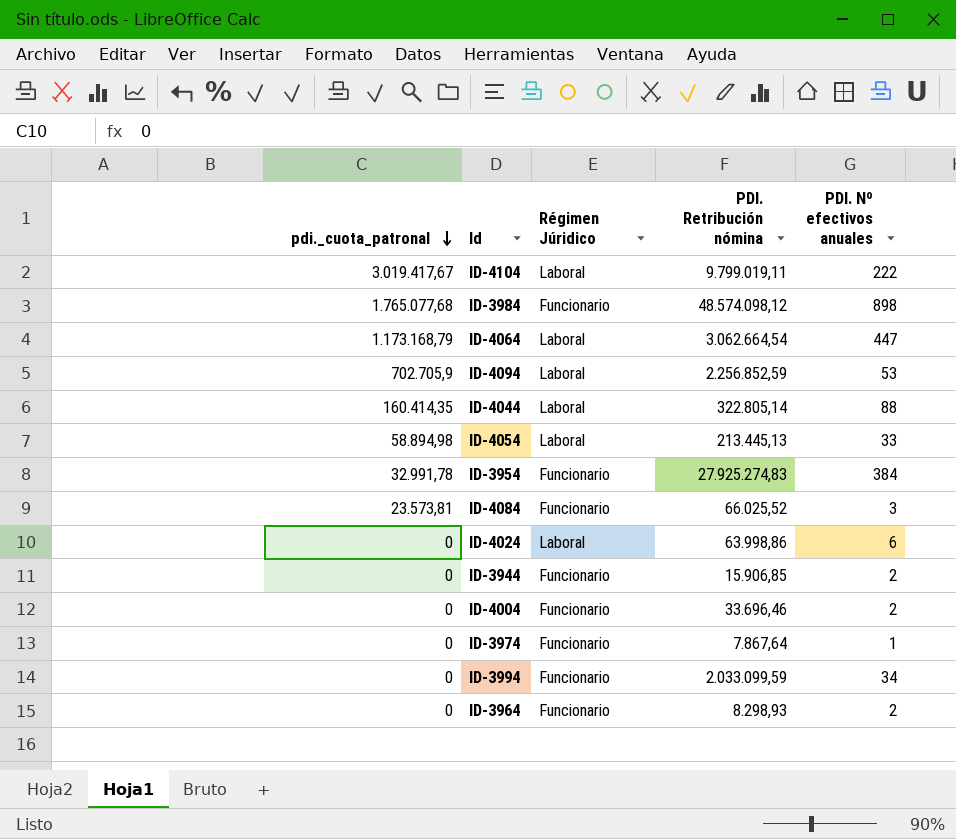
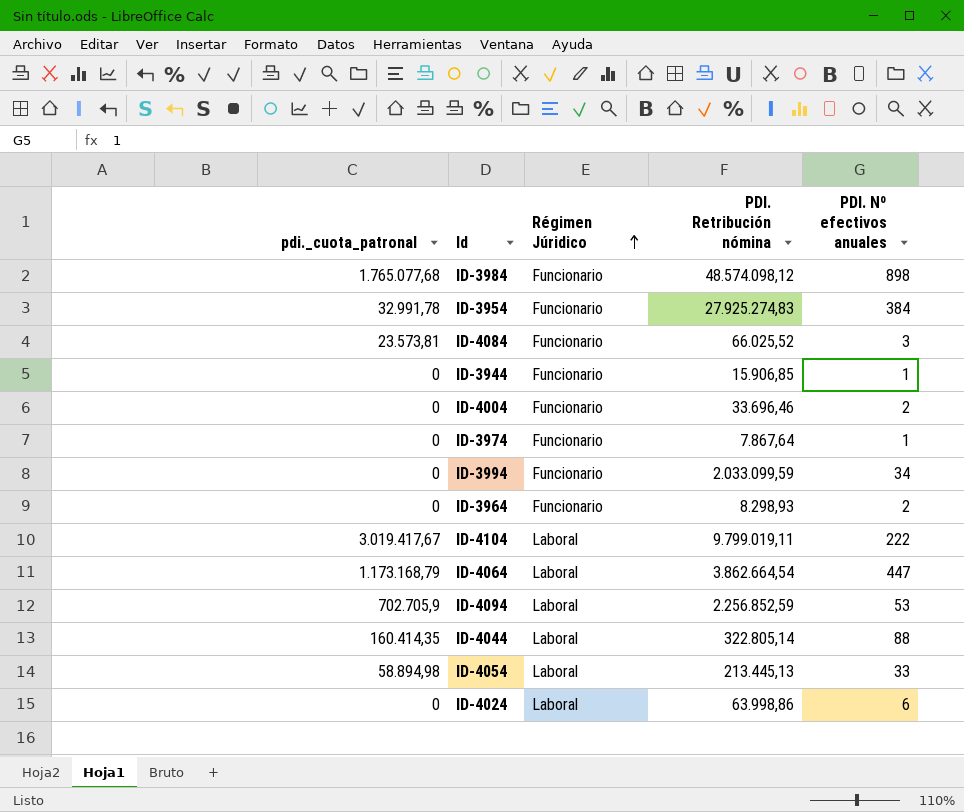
row order: pdi._cuota_patronal descending -> Régimen Júridico ascending
ID-3944 | PDI. Nº efectivos anuales: 2 -> 1
ID-4064 | PDI. Retribución nómina: 3.062.664,54 -> 3.862.664,54

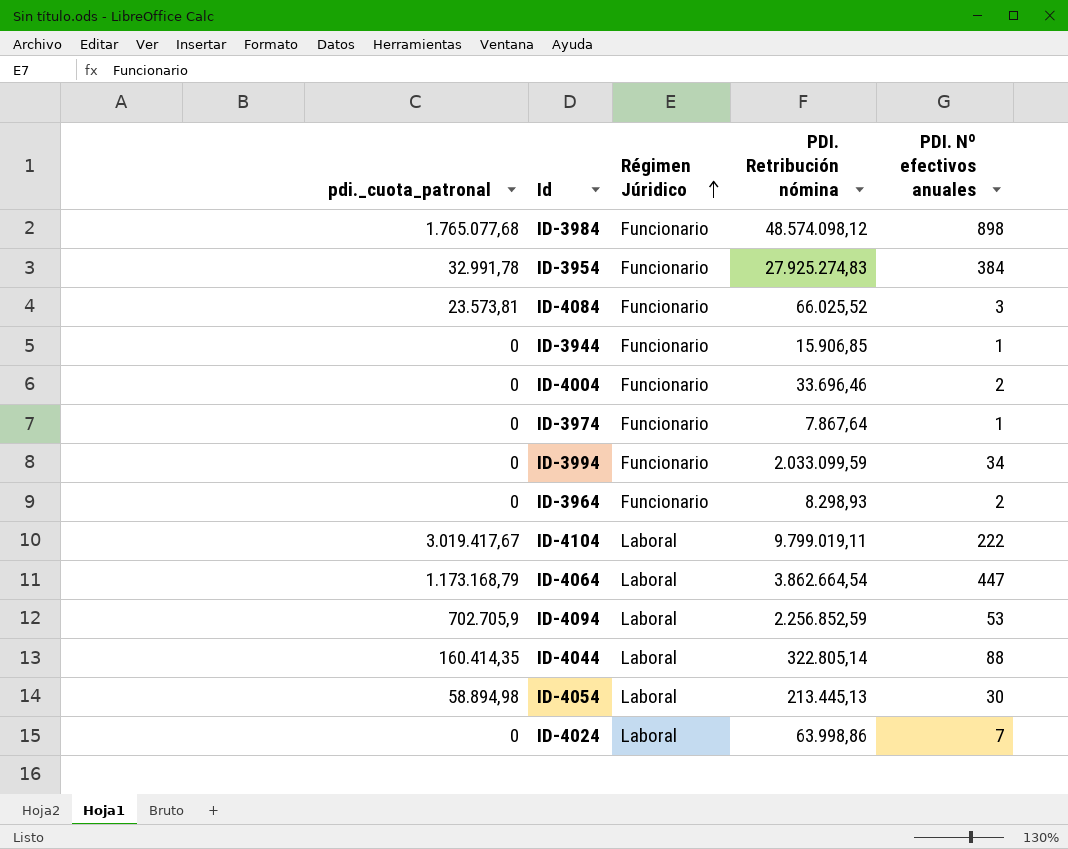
ID-4054 | PDI. Nº efectivos anuales: 33 -> 30
ID-4024 | PDI. Nº efectivos anuales: 6 -> 7

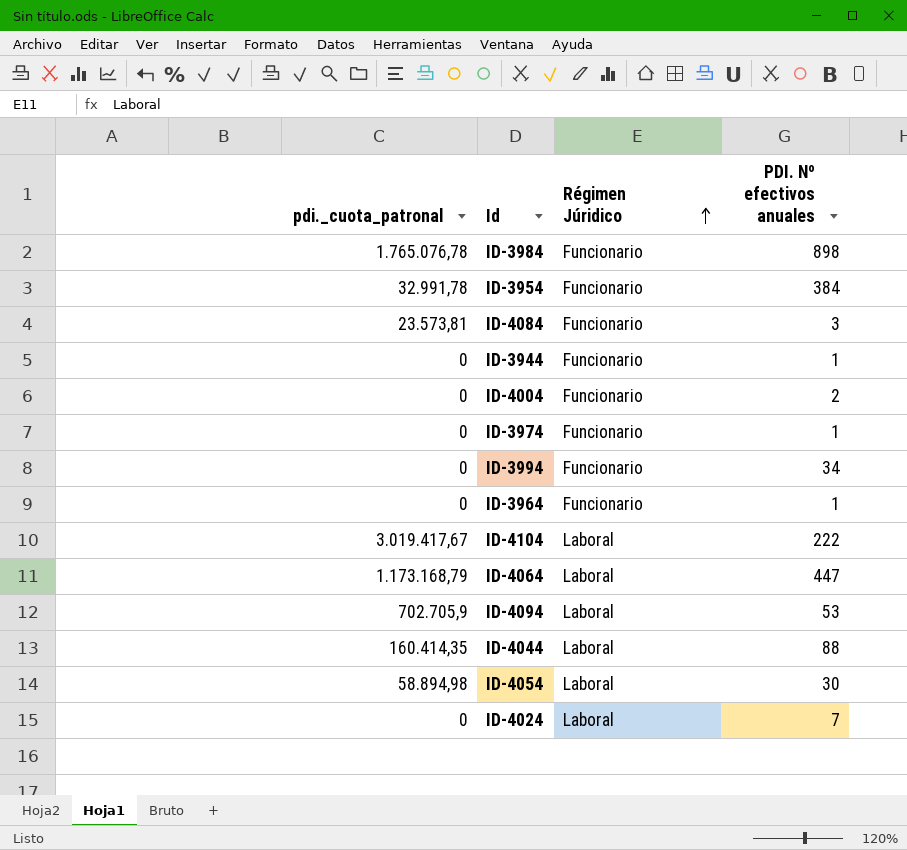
column PDI. Retribución nómina | position: 4 -> none
ID-3984 | pdi._cuota_patronal: 1.765.077,68 -> 1.765.076,78
ID-3964 | PDI. Nº efectivos anuales: 2 -> 1

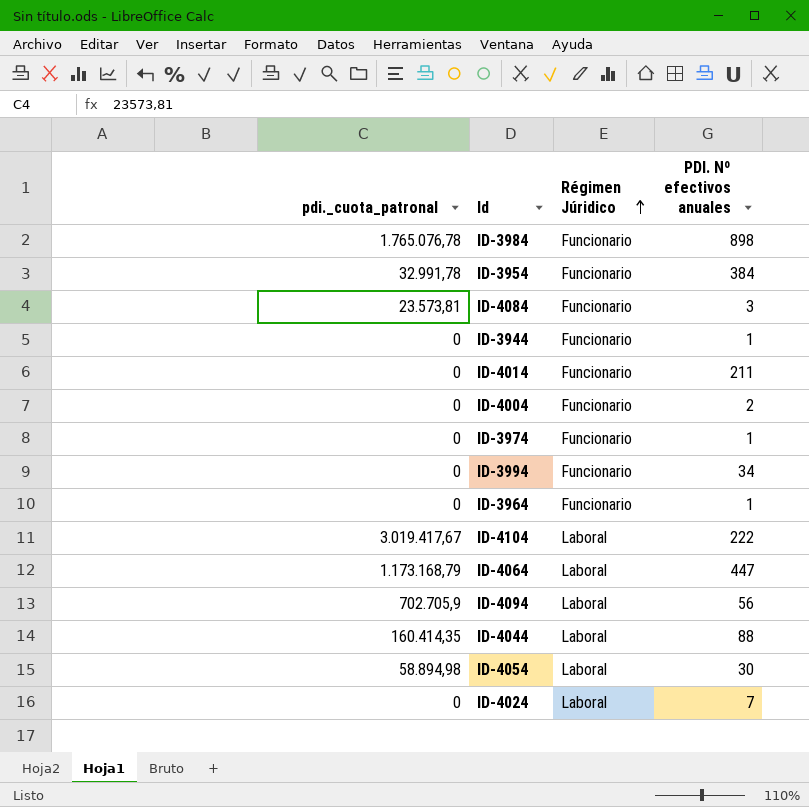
row ID-4014: none -> 0 | Funcionario | 211
ID-4094 | PDI. Nº efectivos anuales: 53 -> 56

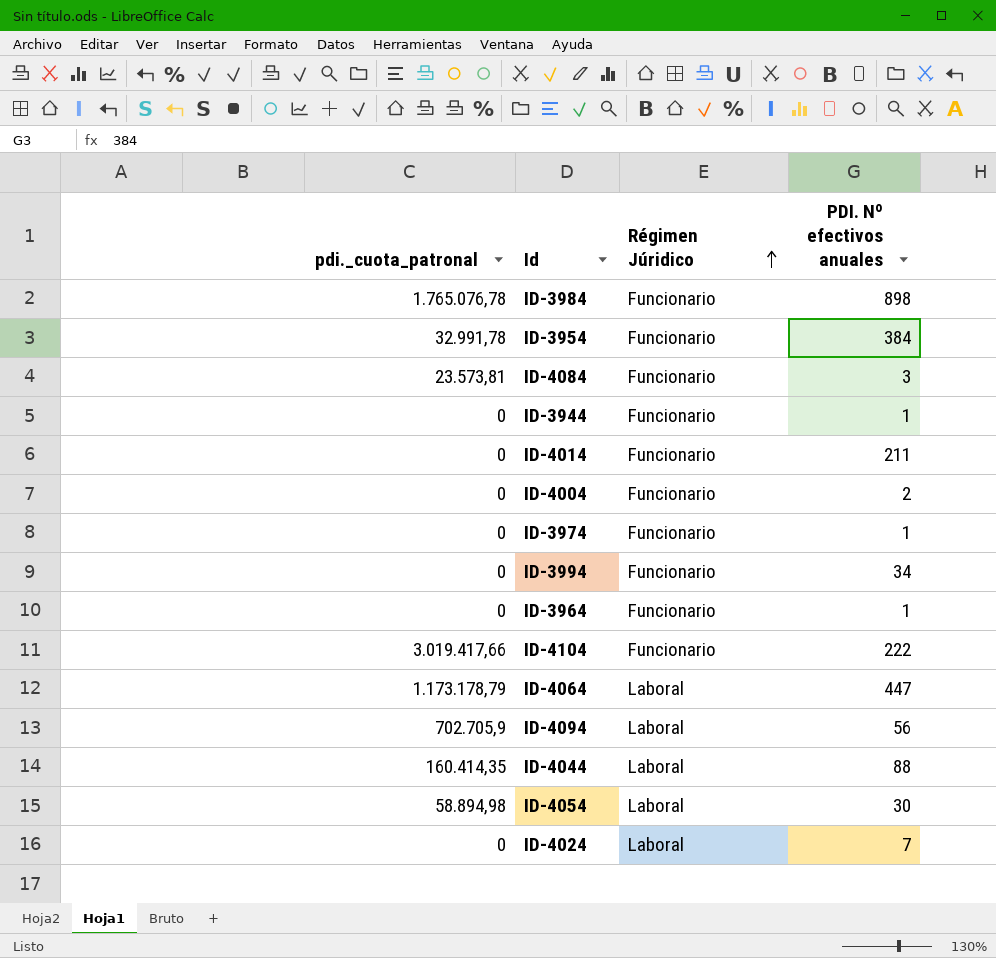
ID-4104 | pdi._cuota_patronal: 3.019.417,67 -> 3.019.417,66
ID-4104 | Régimen Júridico: Laboral -> Funcionario
ID-4064 | pdi._cuota_patronal: 1.173.168,79 -> 1.173.178,79

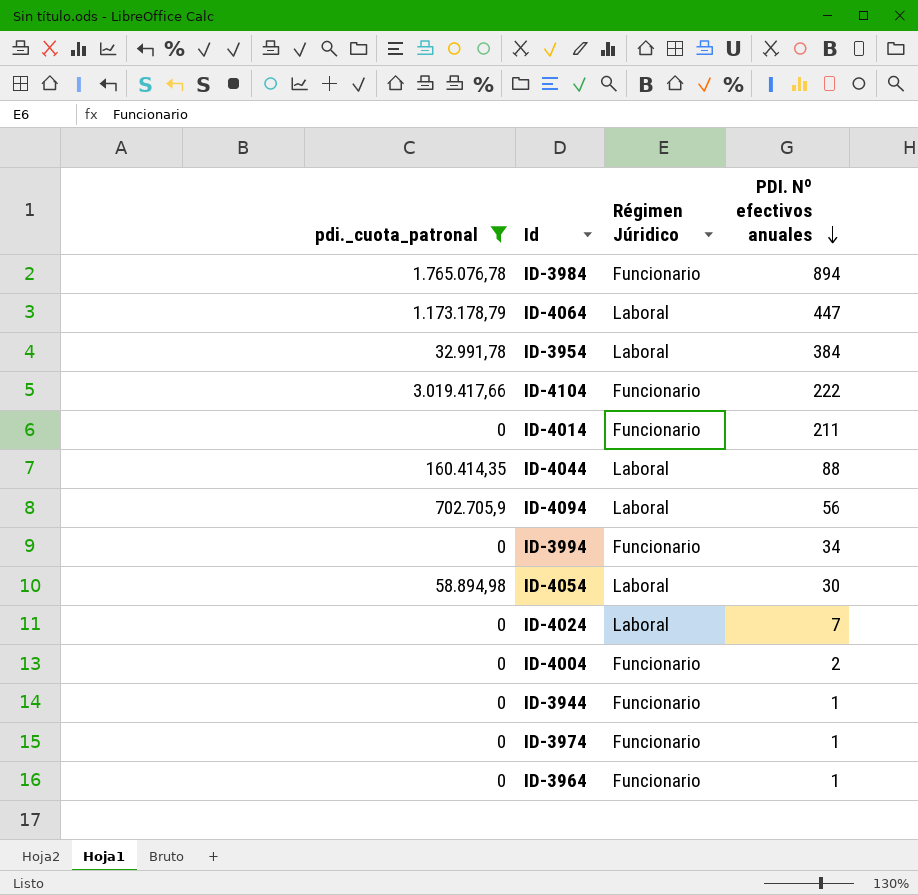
filter: none -> pdi._cuota_patronal != 23.573,81
row order: Régimen Júridico ascending -> PDI. Nº efectivos anuales descending
ID-3984 | PDI. Nº efectivos anuales: 898 -> 894
ID-3954 | Régimen Júridico: Funcionario -> Laboral

